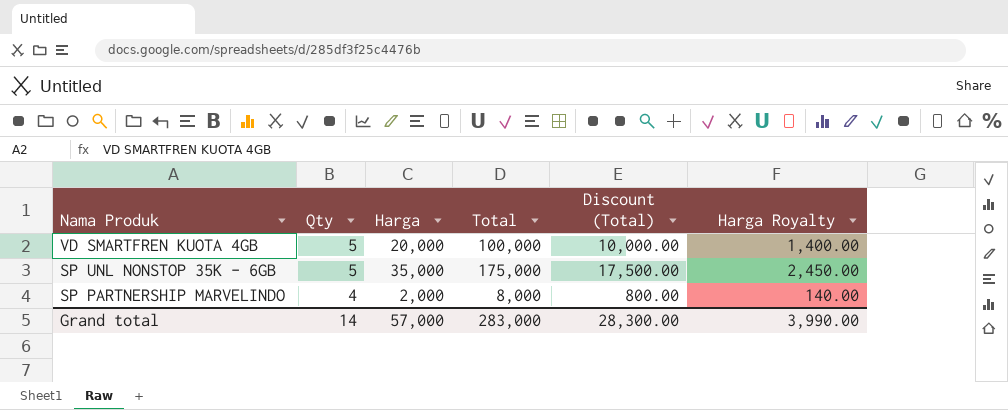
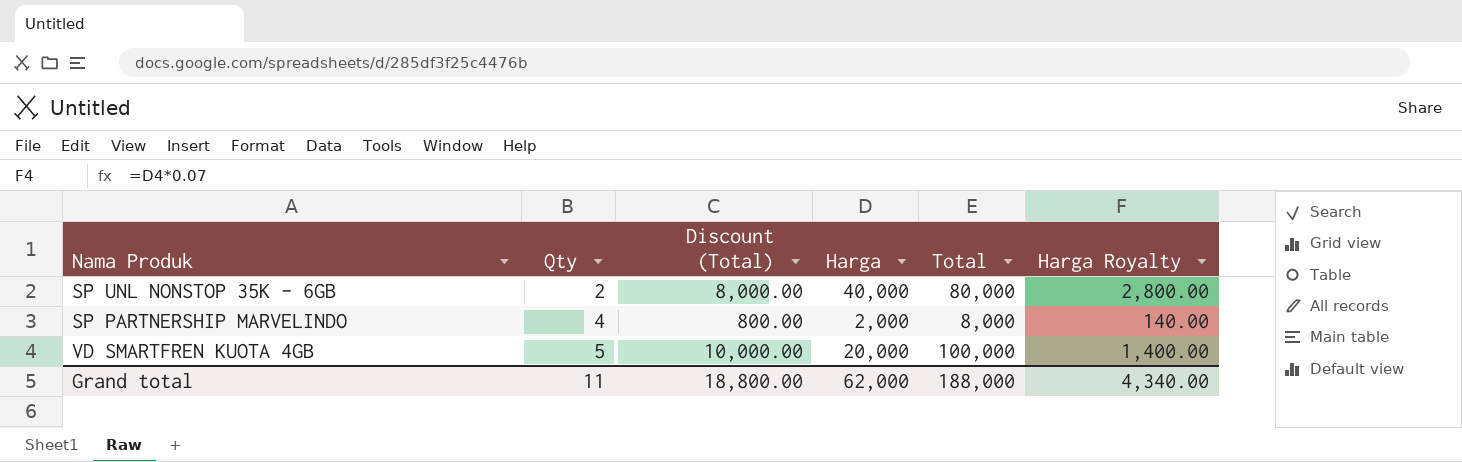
row order: Nama Produk descending -> Qty ascending
column Discount (Total) | position: 5 -> 3
SP UNL NONSTOP 35K - 6GB | Qty: 5 -> 2
SP UNL NONSTOP 35K - 6GB | Discount (Total): 17,500.00 -> 8,000.00
SP UNL NONSTOP 35K - 6GB | Harga: 35,000 -> 40,000
SP UNL NONSTOP 35K - 6GB | Total: 175,000 -> 80,000
SP UNL NONSTOP 35K - 6GB | Harga Royalty: 2,450.00 -> 2,800.00
Grand total | Qty: 14 -> 11
Grand total | Discount (Total): 28,300.00 -> 18,800.00
Grand total | Harga: 57,000 -> 62,000
Grand total | Total: 283,000 -> 188,000
Grand total | Harga Royalty: 3,990.00 -> 4,340.00

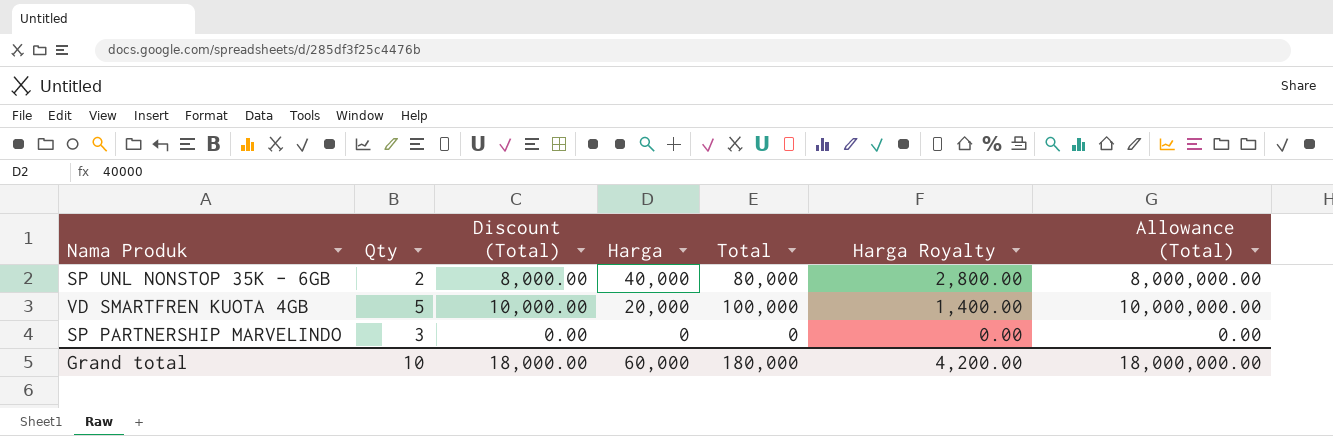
row order: Qty ascending -> Harga descending
column Allowance (Total) | formula: none -> [Total] * 100
SP PARTNERSHIP MARVELINDO | Qty: 4 -> 3
SP PARTNERSHIP MARVELINDO | Discount (Total): 800.00 -> 0.00
SP PARTNERSHIP MARVELINDO | Harga: 2,000 -> 0
SP PARTNERSHIP MARVELINDO | Total: 8,000 -> 0
SP PARTNERSHIP MARVELINDO | Harga Royalty: 140.00 -> 0.00
Grand total | Qty: 11 -> 10
Grand total | Discount (Total): 18,800.00 -> 18,000.00
Grand total | Harga: 62,000 -> 60,000
Grand total | Total: 188,000 -> 180,000
Grand total | Harga Royalty: 4,340.00 -> 4,200.00

